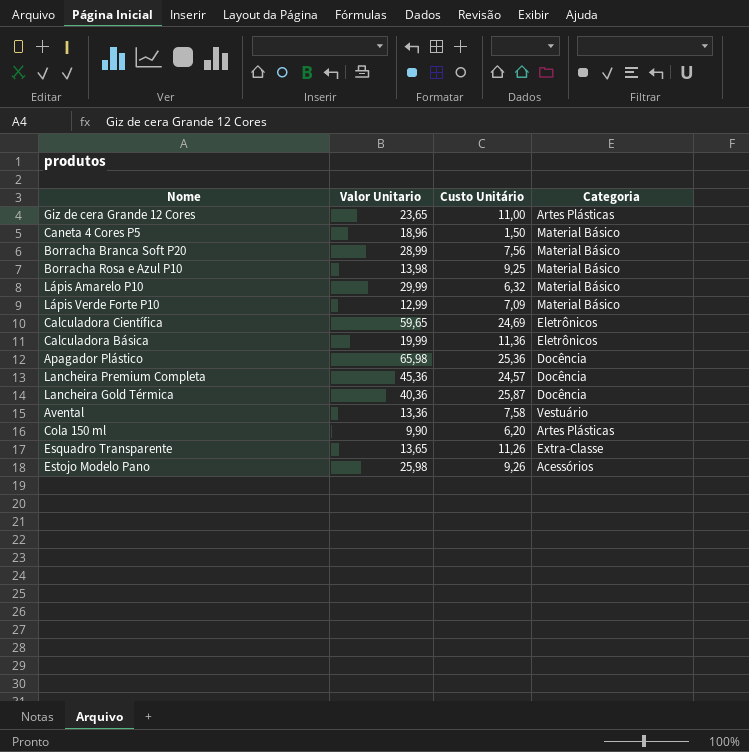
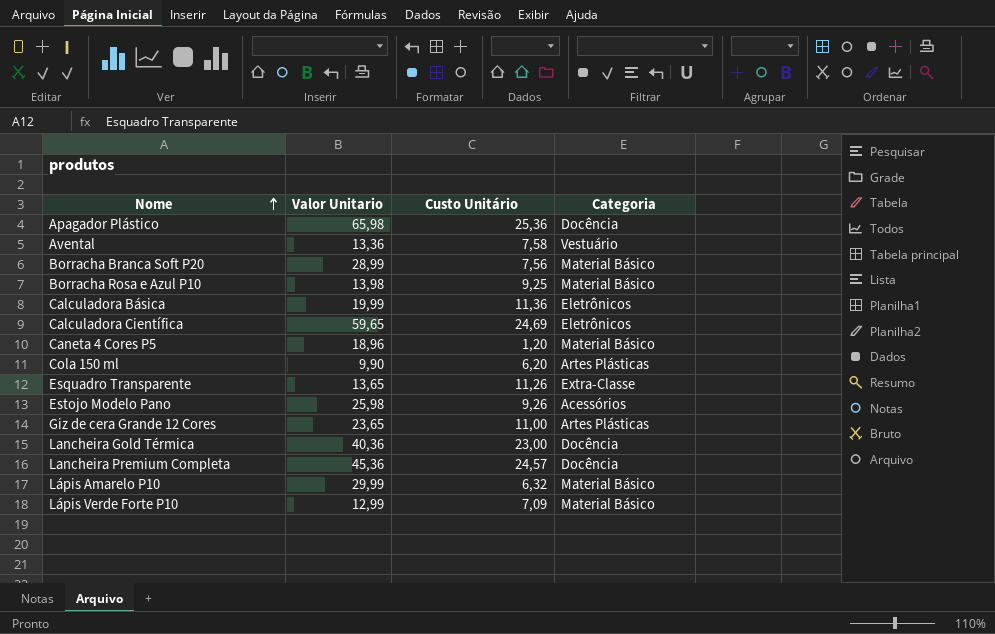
row order: none -> Nome ascending
Caneta 4 Cores P5 | Custo Unitário: 1,50 -> 1,20
Lancheira Gold Térmica | Custo Unitário: 25,87 -> 23,00

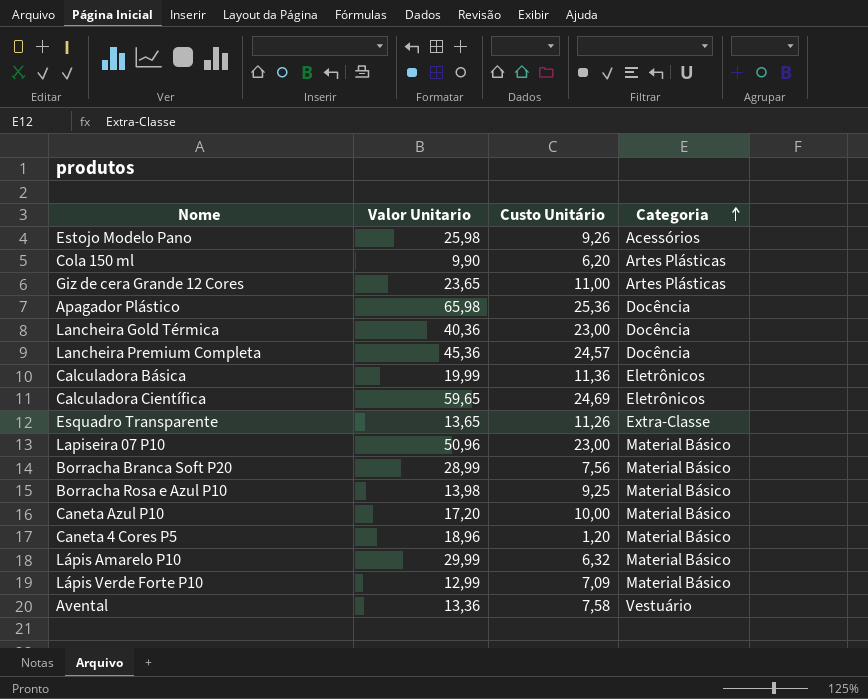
row order: Nome ascending -> Categoria ascending
row Lapiseira 07 P10: none -> 50,96 | 23,00 | Material Básico
row Caneta Azul P10: none -> 17,20 | 10,00 | Material Básico

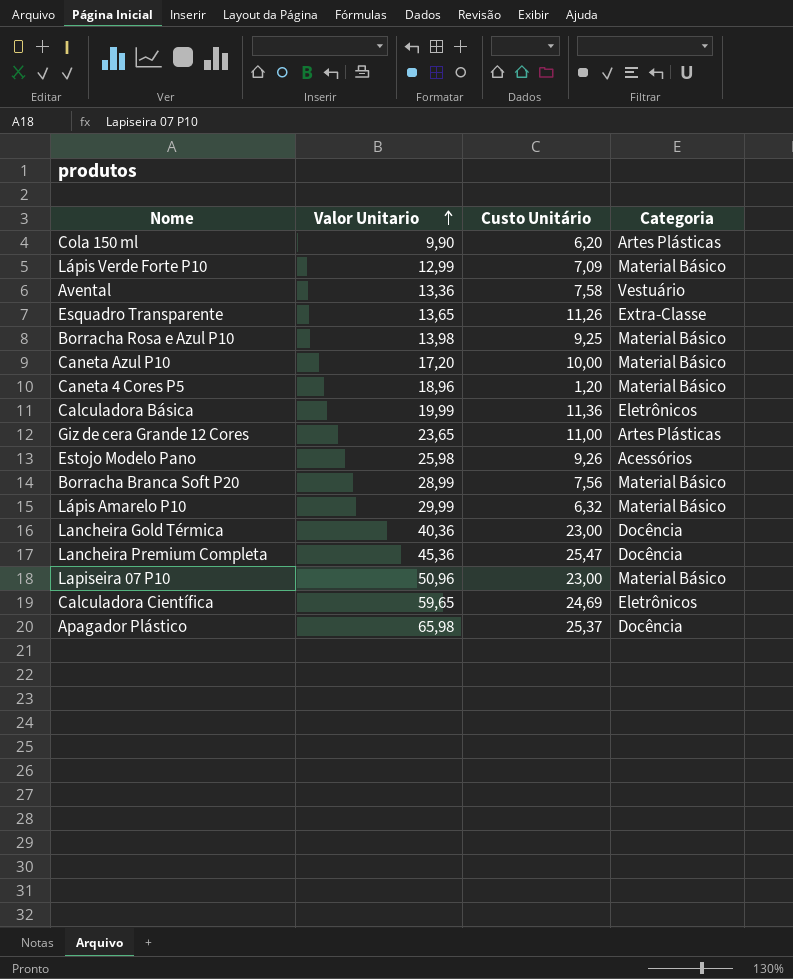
row order: Categoria ascending -> Valor Unitario ascending
Lancheira Premium Completa | Custo Unitário: 24,57 -> 25,47
Apagador Plástico | Custo Unitário: 25,36 -> 25,37

